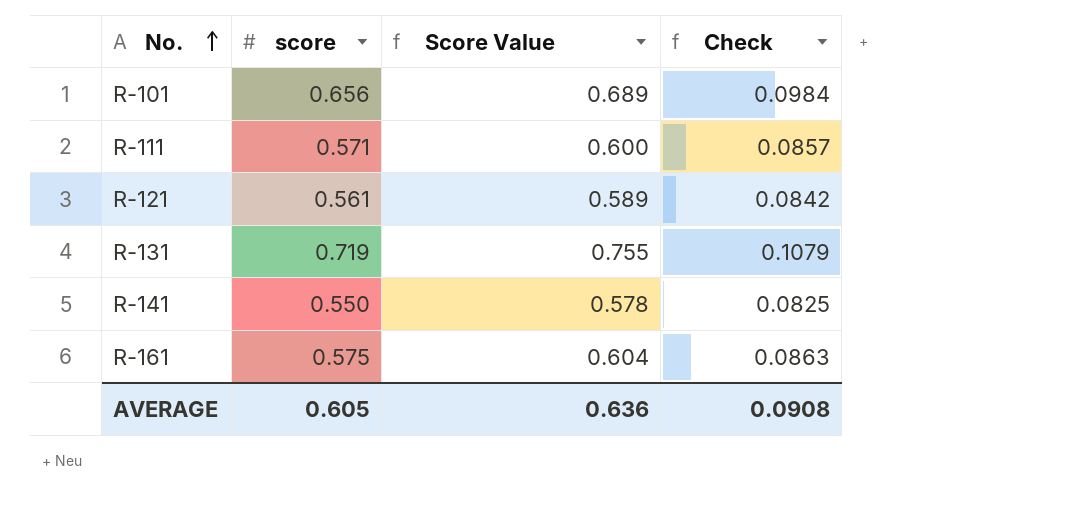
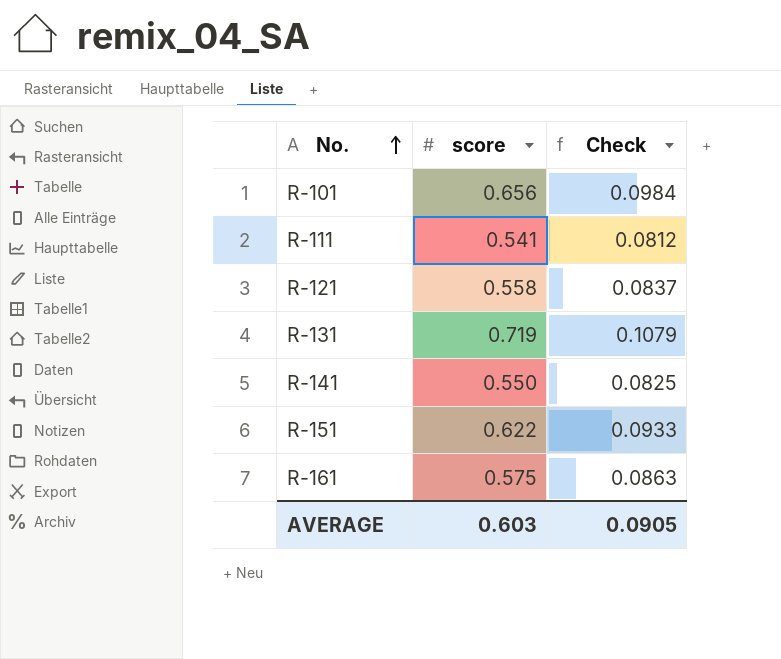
column Score Value | formula: [score] * 1.05 -> none
R-111 | score: 0.571 -> 0.541
R-111 | Check: 0.0857 -> 0.0812
R-121 | score: 0.561 -> 0.558
R-121 | Check: 0.0842 -> 0.0837
row R-151: none -> 0.622 | 0.0933
AVERAGE | score: 0.605 -> 0.603
AVERAGE | Check: 0.0908 -> 0.0905

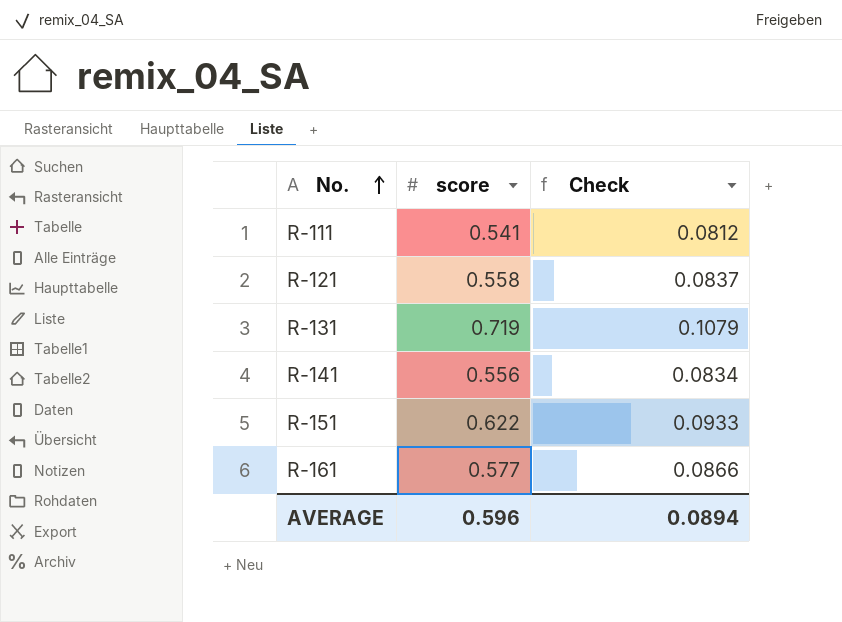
row R-101: 0.656 | 0.0984 -> none
R-141 | score: 0.550 -> 0.556
R-141 | Check: 0.0825 -> 0.0834
R-161 | score: 0.575 -> 0.577
R-161 | Check: 0.0863 -> 0.0866
AVERAGE | score: 0.603 -> 0.596
AVERAGE | Check: 0.0905 -> 0.0894

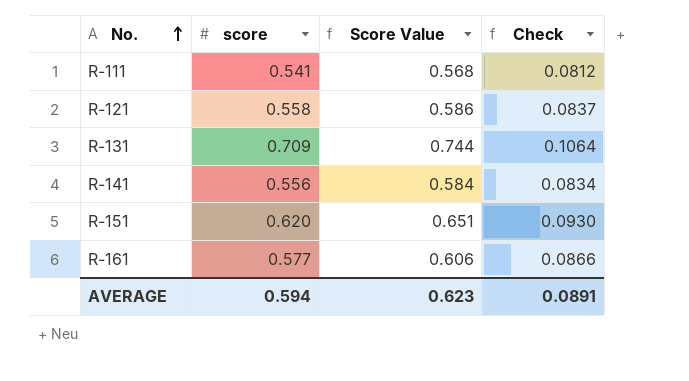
column Score Value | formula: none -> [score] * 1.05
R-131 | score: 0.719 -> 0.709
R-131 | Check: 0.1079 -> 0.1064
R-151 | score: 0.622 -> 0.620
R-151 | Check: 0.0933 -> 0.0930
AVERAGE | score: 0.596 -> 0.594
AVERAGE | Check: 0.0894 -> 0.0891

